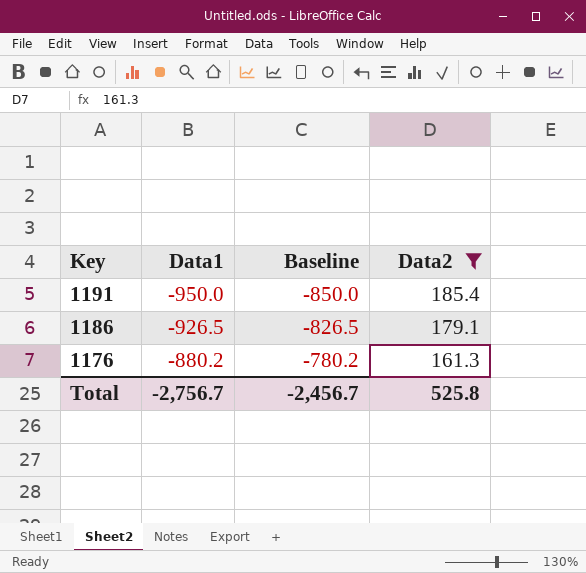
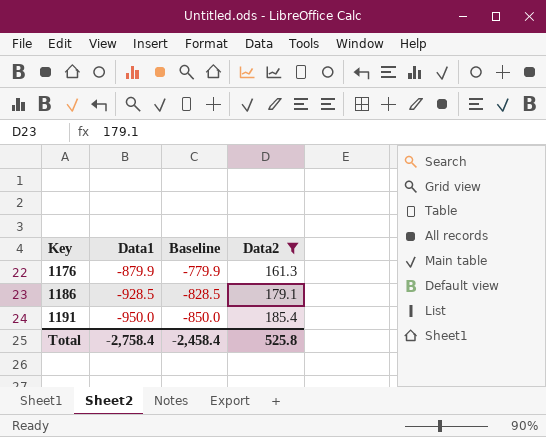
row order: Key descending -> Key ascending
1176 | Data1: -880.2 -> -879.9
1176 | Baseline: -780.2 -> -779.9
1186 | Data1: -926.5 -> -928.5
1186 | Baseline: -826.5 -> -828.5
Total | Data1: -2,756.7 -> -2,758.4
Total | Baseline: -2,456.7 -> -2,458.4

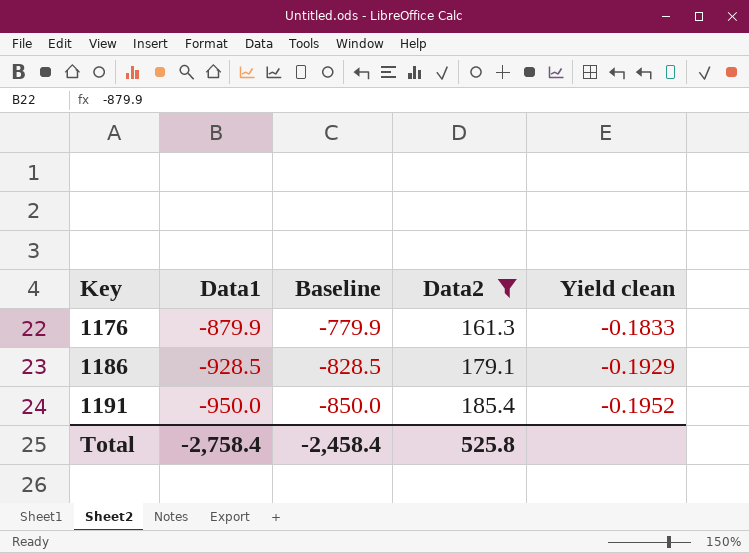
column Yield clean | formula: none -> [Data2] / [Data1]

